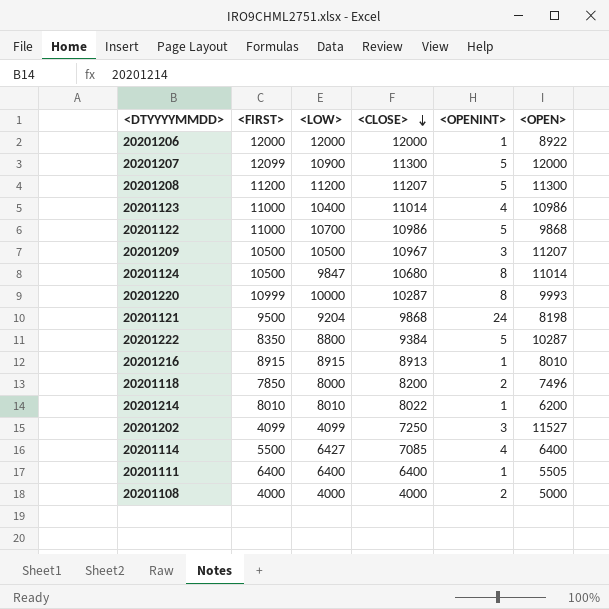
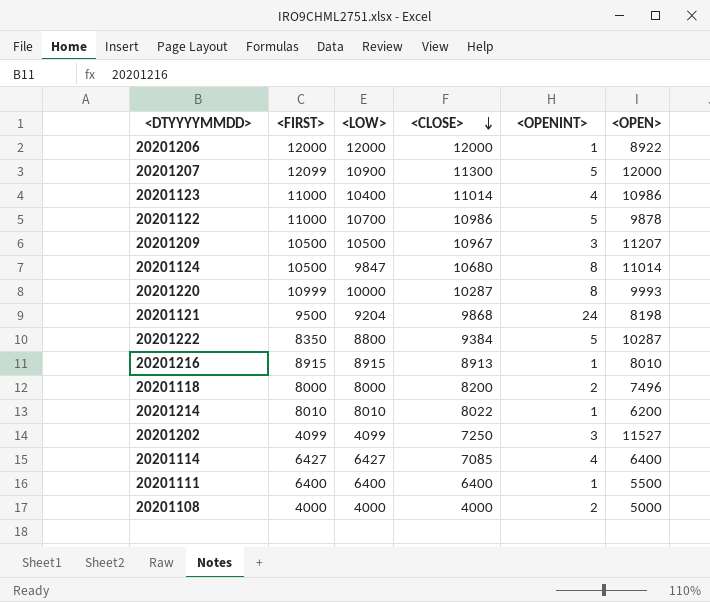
row 20201208: 11200 | 11200 | 11207 | 5 | 11300 -> none
20201122 | <OPEN>: 9868 -> 9878
20201118 | <FIRST>: 7850 -> 8000
20201114 | <FIRST>: 5500 -> 6427
20201111 | <OPEN>: 5505 -> 5500

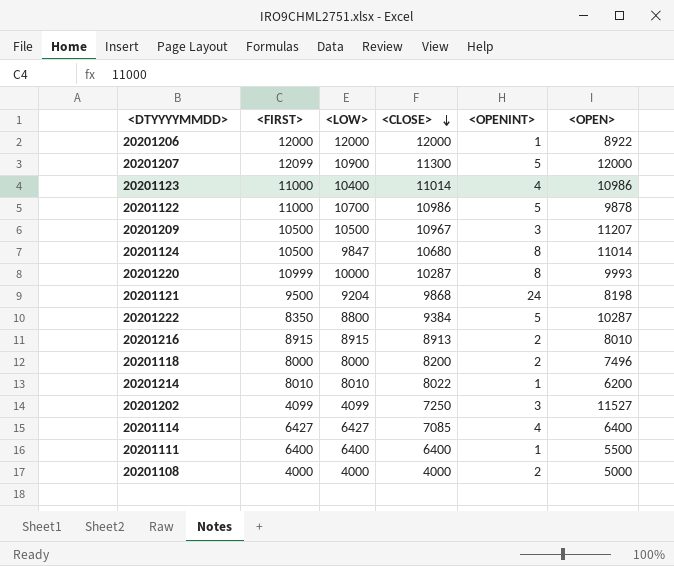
20201216 | <OPENINT>: 1 -> 2

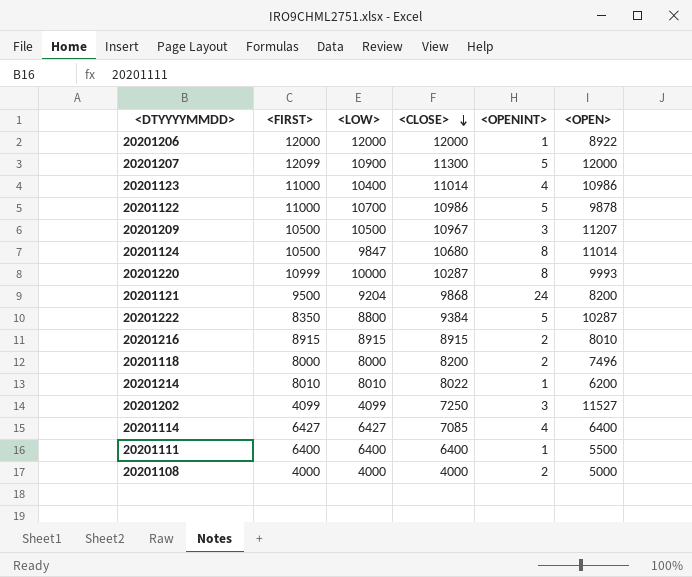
20201121 | <OPEN>: 8198 -> 8200
20201216 | <CLOSE>: 8913 -> 8915

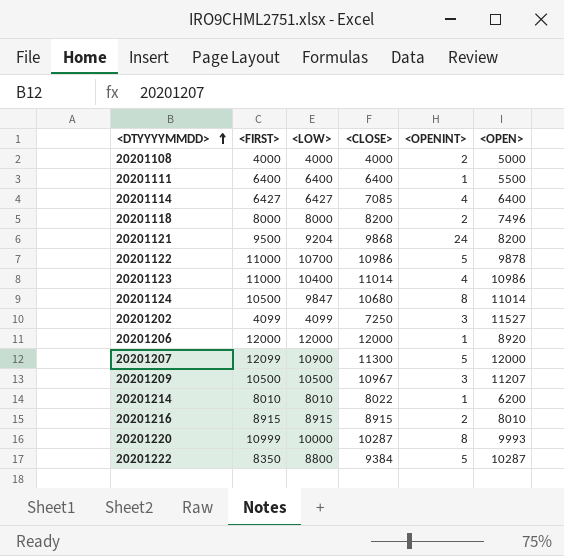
row order: <CLOSE> descending -> <DTYYYYMMDD> ascending
20201206 | <OPEN>: 8922 -> 8920

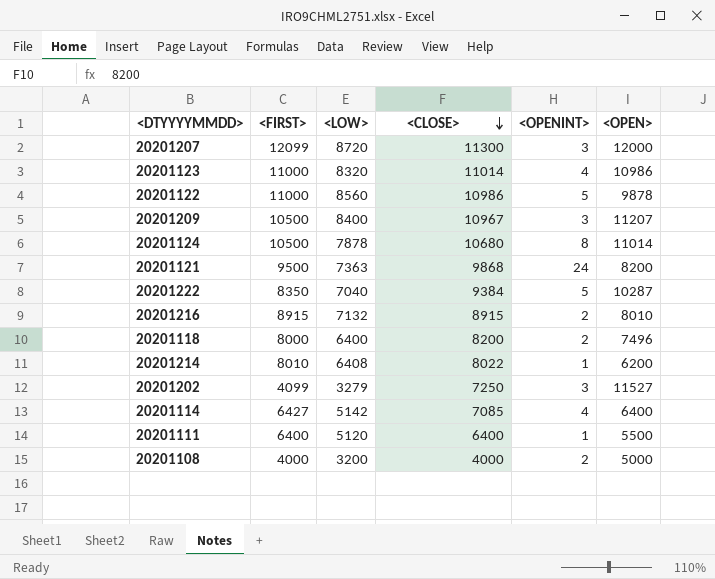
row order: <DTYYYYMMDD> ascending -> <CLOSE> descending
row 20201206: 12000 | 12000 | 12000 | 1 | 8920 -> none
row 20201220: 10999 | 10000 | 10287 | 8 | 9993 -> none
20201207 | <LOW>: 10900 -> 8720
20201207 | <OPENINT>: 5 -> 3
20201123 | <LOW>: 10400 -> 8320
20201122 | <LOW>: 10700 -> 8560
20201209 | <LOW>: 10500 -> 8400
20201124 | <LOW>: 9847 -> 7878
20201121 | <LOW>: 9204 -> 7363
20201222 | <LOW>: 8800 -> 7040
20201216 | <LOW>: 8915 -> 7132
20201118 | <LOW>: 8000 -> 6400
20201214 | <LOW>: 8010 -> 6408
20201202 | <LOW>: 4099 -> 3279
20201114 | <LOW>: 6427 -> 5142
20201111 | <LOW>: 6400 -> 5120
20201108 | <LOW>: 4000 -> 3200

